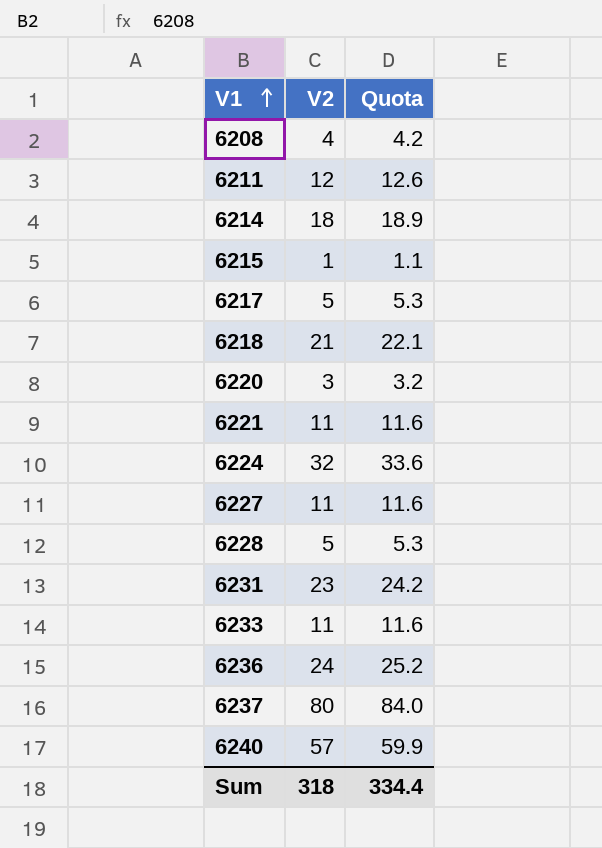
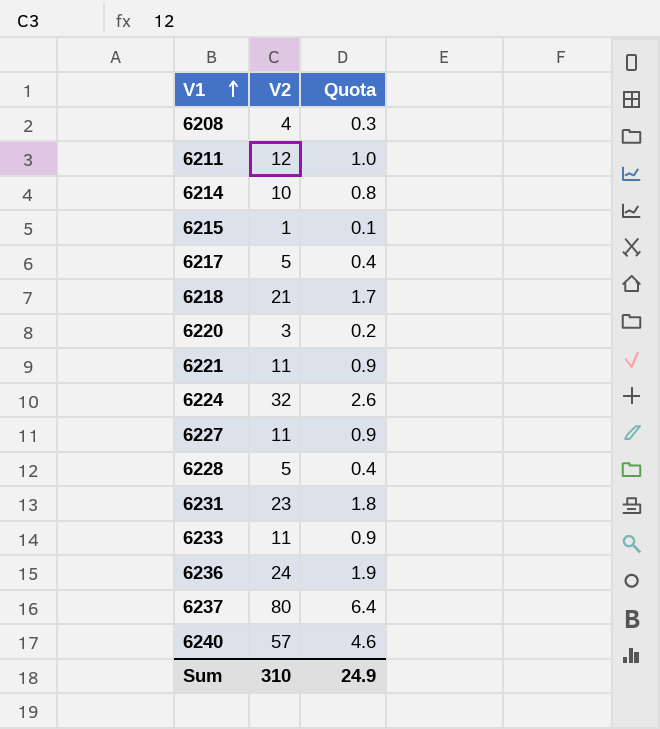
column Quota | formula: [V2] * 1.05 -> [V2] * 0.08
6214 | V2: 18 -> 10
Sum | V2: 318 -> 310
Sum | Quota: 334.4 -> 24.9

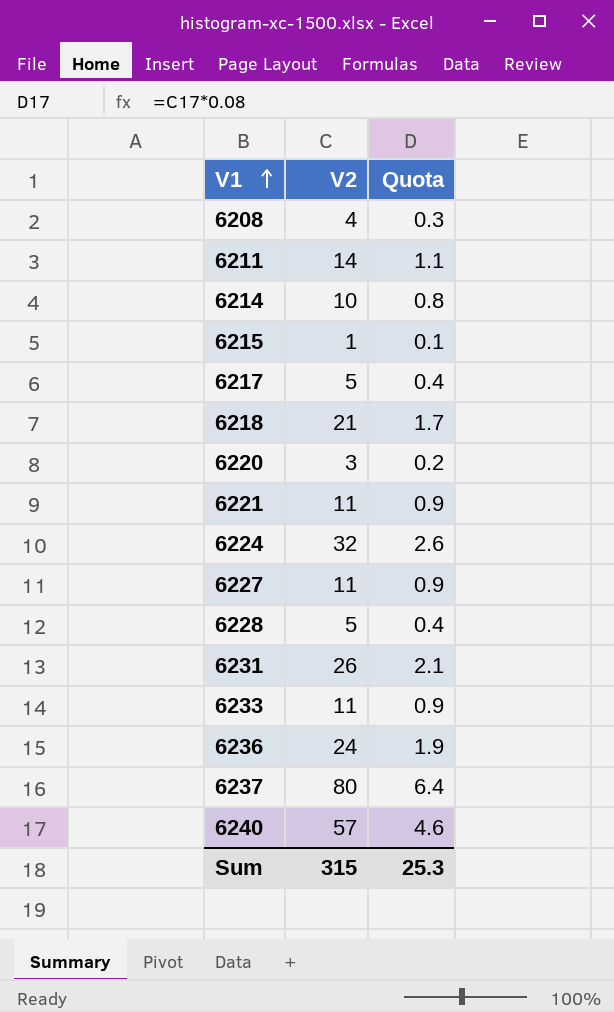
6211 | V2: 12 -> 14
6211 | Quota: 1.0 -> 1.1
6231 | V2: 23 -> 26
6231 | Quota: 1.8 -> 2.1
Sum | V2: 310 -> 315
Sum | Quota: 24.9 -> 25.3

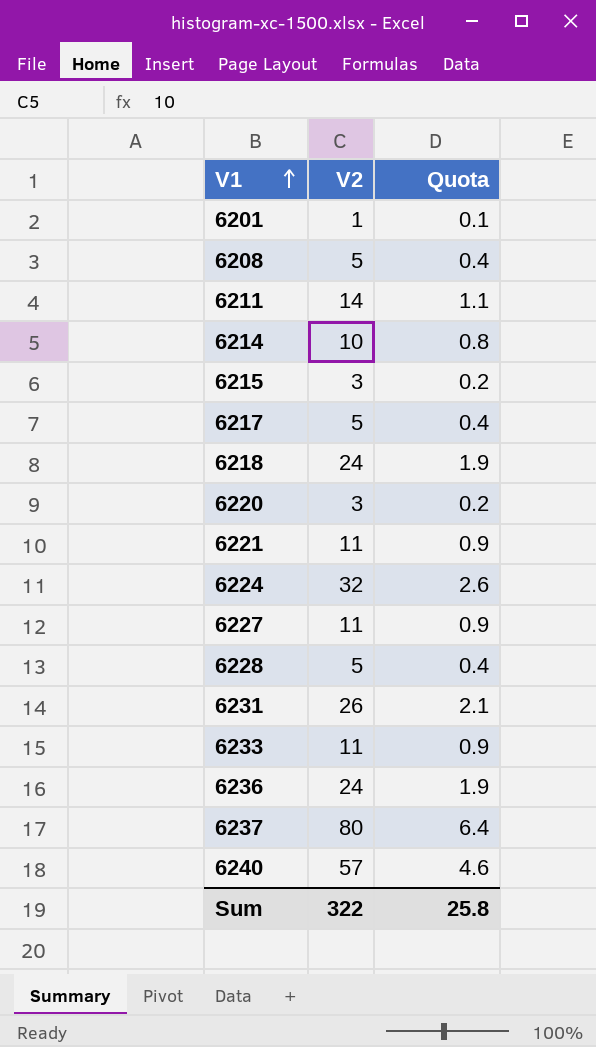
row 6201: none -> 1 | 0.1
6208 | V2: 4 -> 5
6208 | Quota: 0.3 -> 0.4
6215 | V2: 1 -> 3
6215 | Quota: 0.1 -> 0.2
6218 | V2: 21 -> 24
6218 | Quota: 1.7 -> 1.9
Sum | V2: 315 -> 322
Sum | Quota: 25.3 -> 25.8

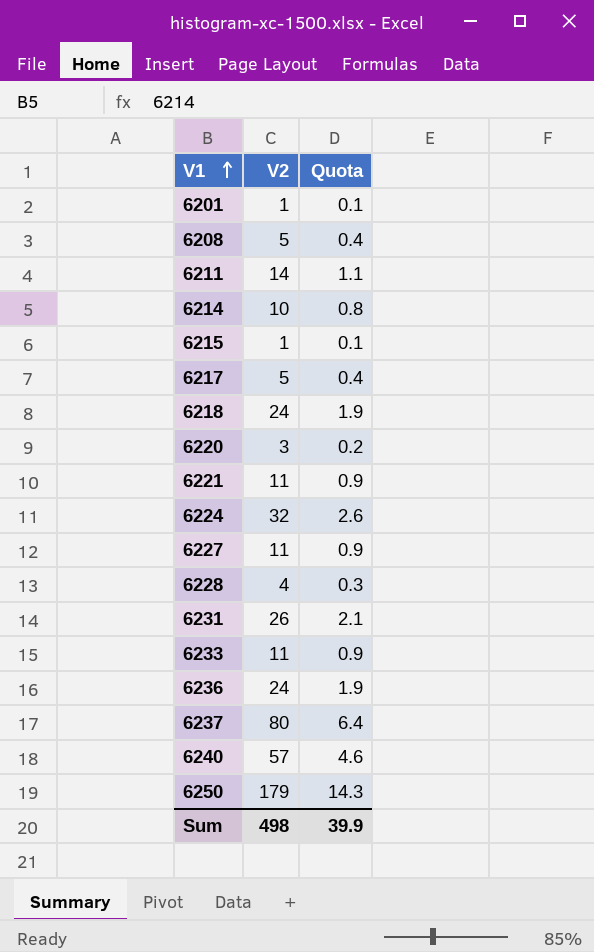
6215 | V2: 3 -> 1
6215 | Quota: 0.2 -> 0.1
6228 | V2: 5 -> 4
6228 | Quota: 0.4 -> 0.3
row 6250: none -> 179 | 14.3
Sum | V2: 322 -> 498
Sum | Quota: 25.8 -> 39.9

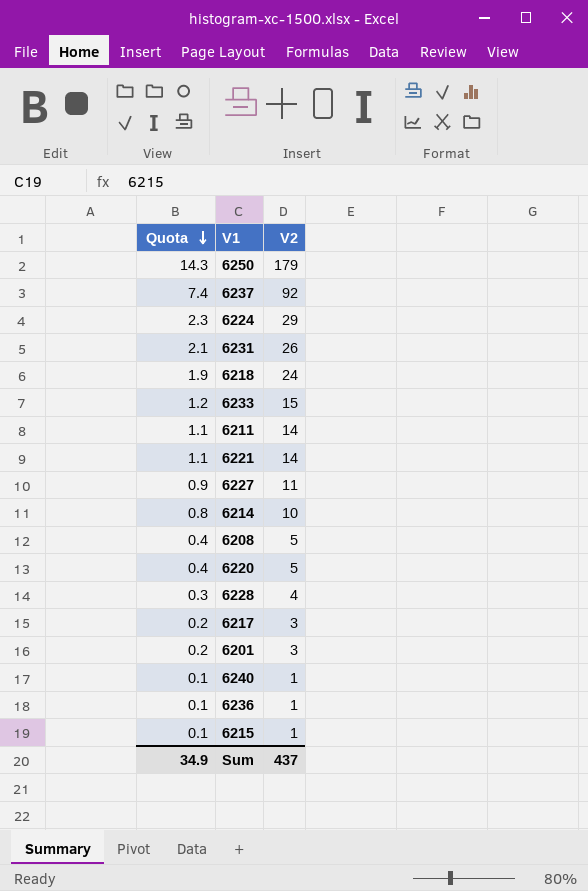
row order: V1 ascending -> Quota descending
column Quota | position: 3 -> 1
6237 | Quota: 6.4 -> 7.4
6237 | V2: 80 -> 92
6224 | Quota: 2.6 -> 2.3
6224 | V2: 32 -> 29
6233 | Quota: 0.9 -> 1.2
6233 | V2: 11 -> 15
6221 | Quota: 0.9 -> 1.1
6221 | V2: 11 -> 14
6220 | Quota: 0.2 -> 0.4
6220 | V2: 3 -> 5
6217 | Quota: 0.4 -> 0.2
6217 | V2: 5 -> 3
6201 | Quota: 0.1 -> 0.2
6201 | V2: 1 -> 3
6240 | Quota: 4.6 -> 0.1
6240 | V2: 57 -> 1
6236 | Quota: 1.9 -> 0.1
6236 | V2: 24 -> 1
Sum | Quota: 39.9 -> 34.9
Sum | V2: 498 -> 437

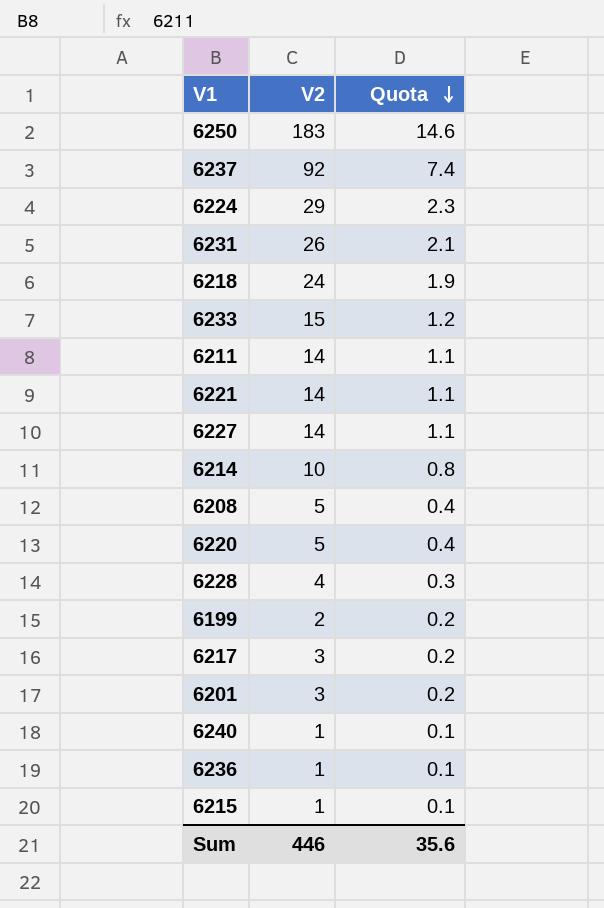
column Quota | position: 1 -> 3
6250 | V2: 179 -> 183
6250 | Quota: 14.3 -> 14.6
6227 | V2: 11 -> 14
6227 | Quota: 0.9 -> 1.1
row 6199: none -> 2 | 0.2
Sum | V2: 437 -> 446
Sum | Quota: 34.9 -> 35.6

